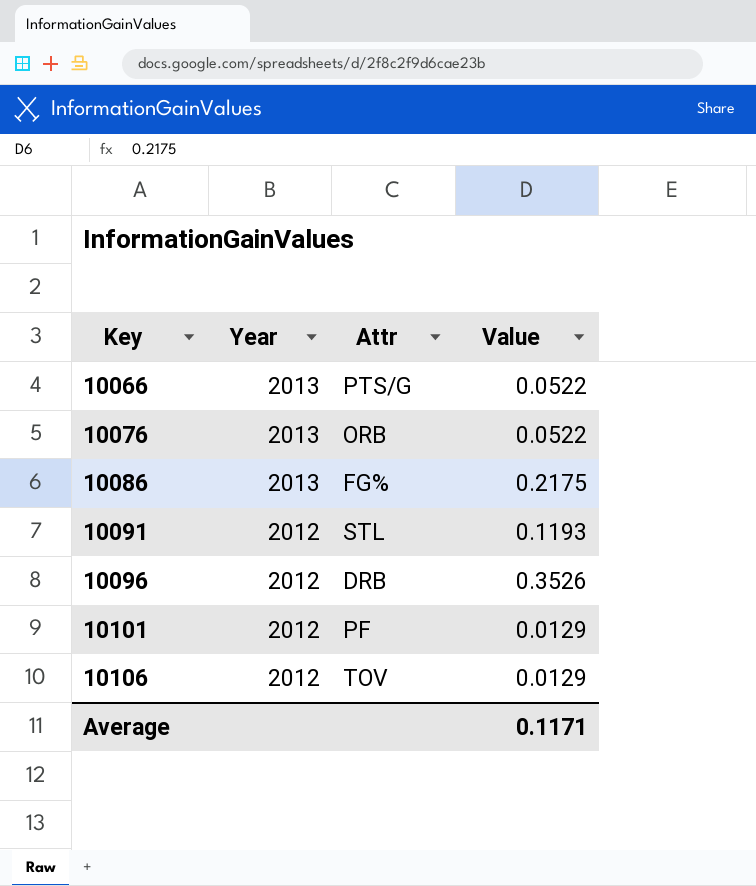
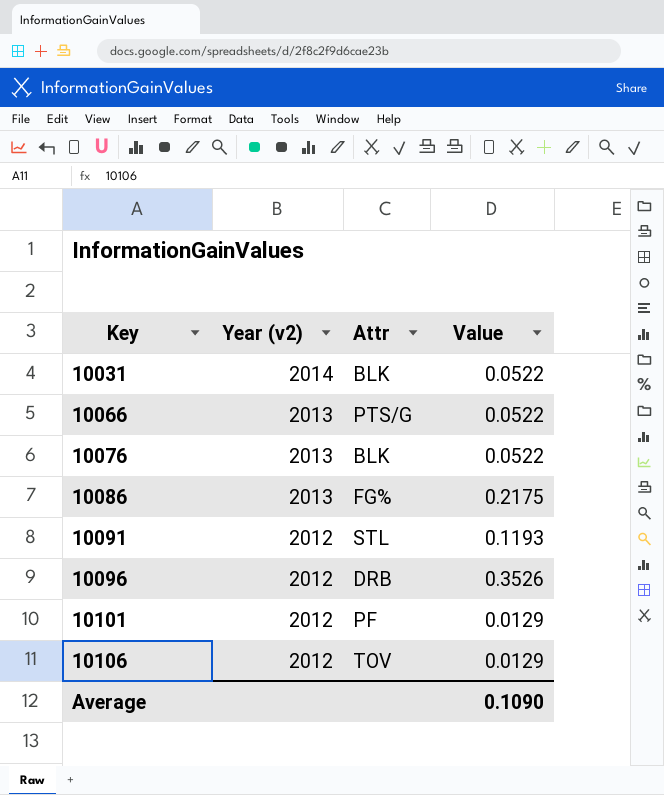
column name: Year -> Year (v2)
row 10031: none -> 2014 | BLK | 0.0522
10076 | Attr: ORB -> BLK
Average | Value: 0.1171 -> 0.1090

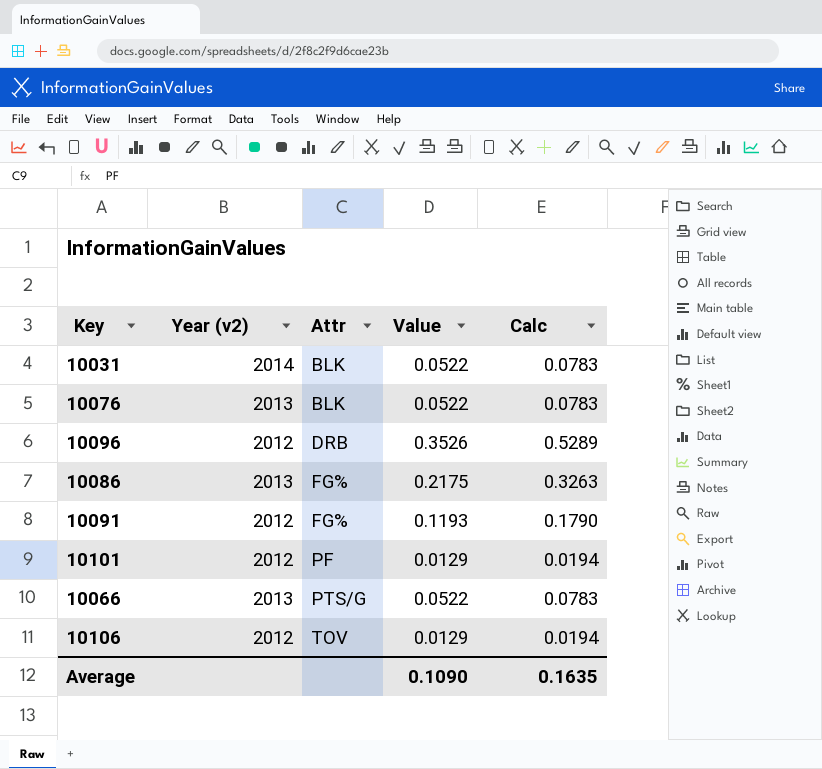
row order: Key ascending -> Attr ascending
column Calc | formula: none -> [Value] * 1.5
10091 | Attr: STL -> FG%

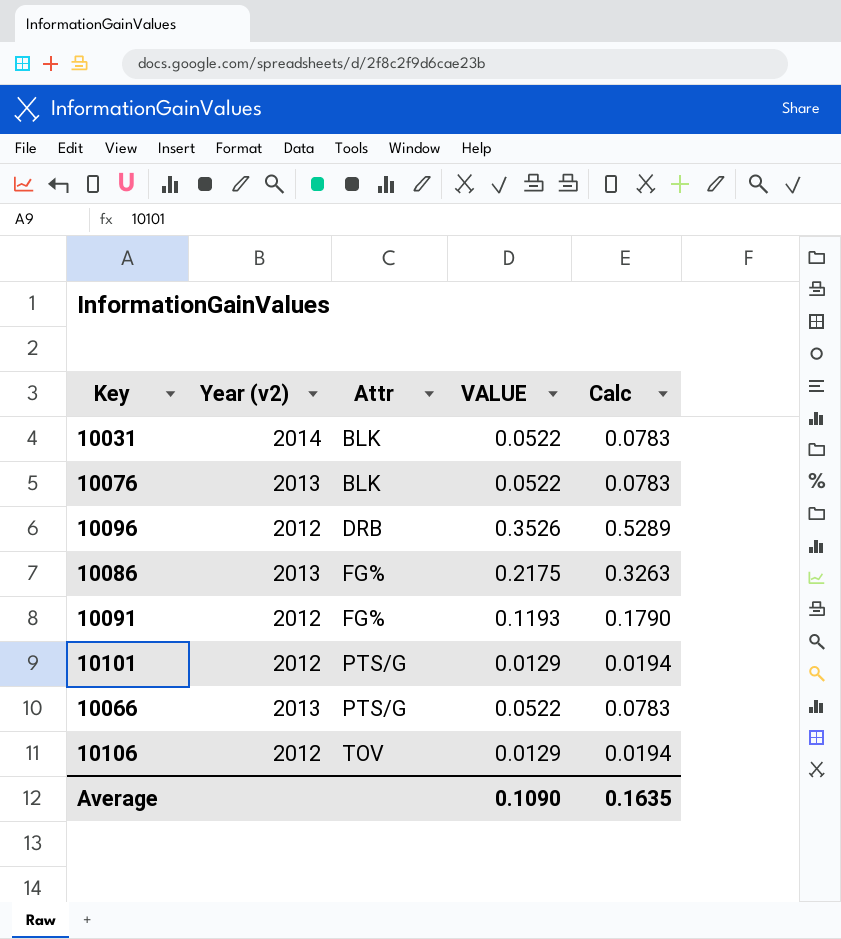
column name: Value -> VALUE
10101 | Attr: PF -> PTS/G

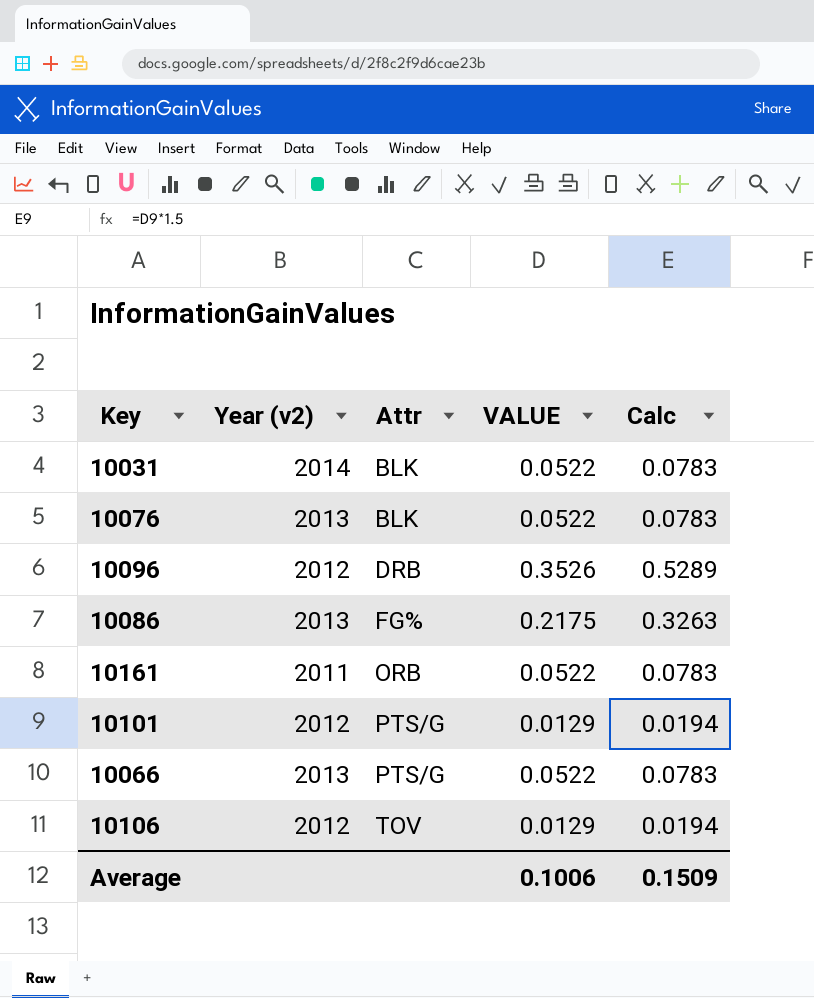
row 10091: 2012 | FG% | 0.1193 | 0.1790 -> none
row 10161: none -> 2011 | ORB | 0.0522 | 0.0783
Average | VALUE: 0.1090 -> 0.1006
Average | Calc: 0.1635 -> 0.1509

